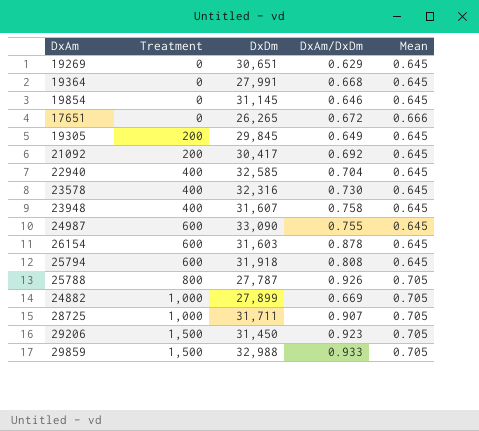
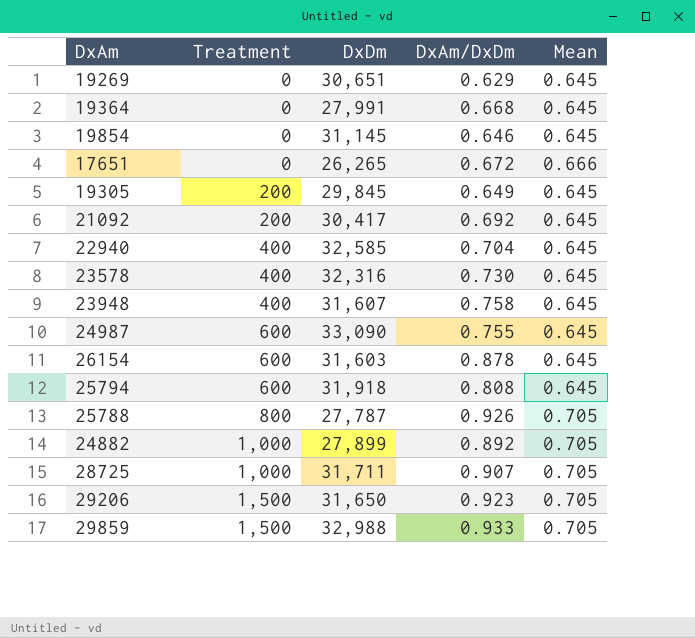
24882 | DxAm/DxDm: 0.669 -> 0.892
29206 | DxDm: 31,450 -> 31,650

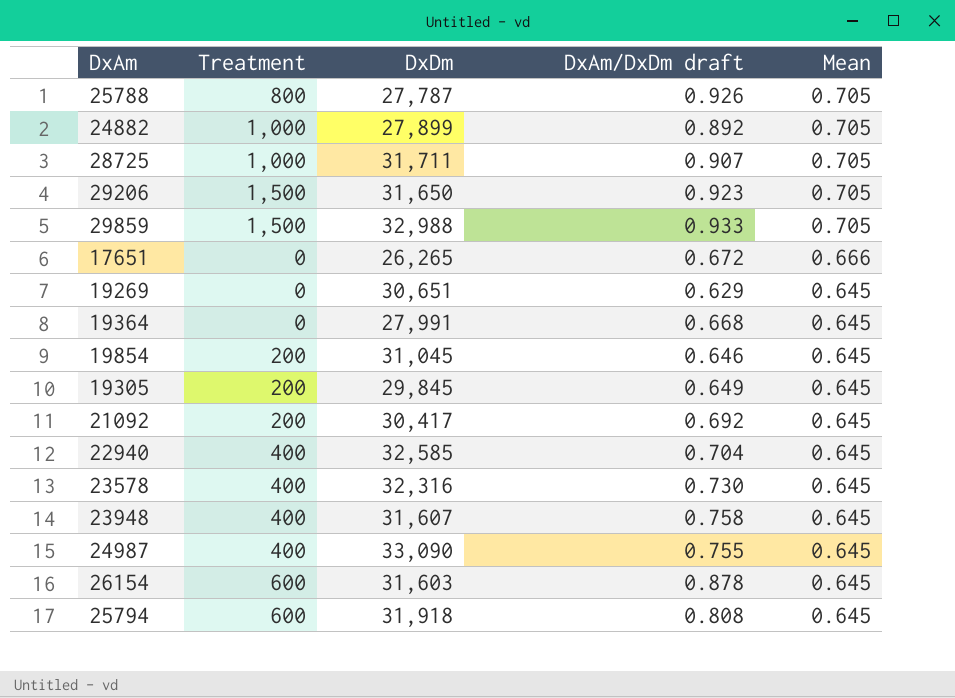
row order: Treatment ascending -> Mean descending
column name: DxAm/DxDm -> DxAm/DxDm draft
19854 | Treatment: 0 -> 200
19854 | DxDm: 31,145 -> 31,045
24987 | Treatment: 600 -> 400

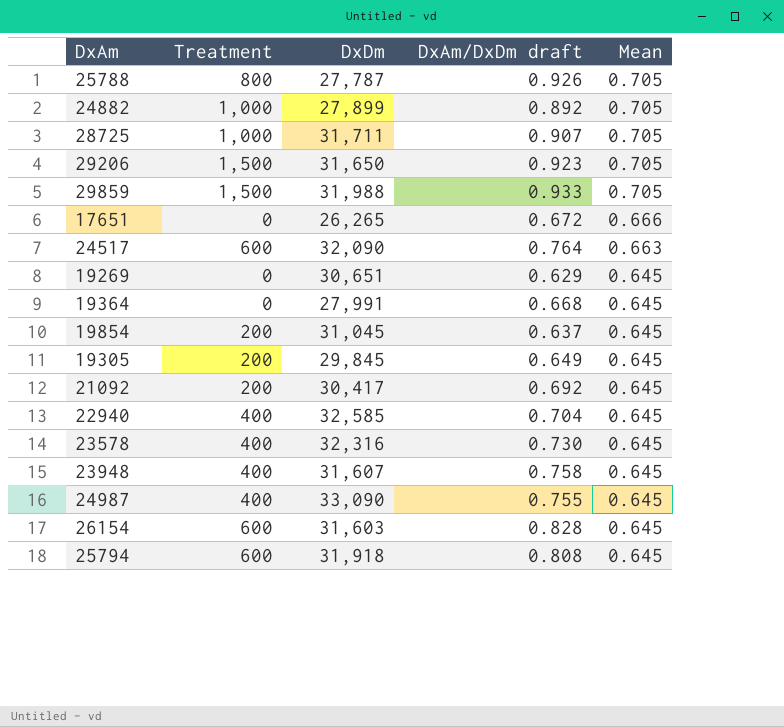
29859 | DxDm: 32,988 -> 31,988
row 24517: none -> 600 | 32,090 | 0.764 | 0.663
19854 | DxAm/DxDm draft: 0.646 -> 0.637
26154 | DxAm/DxDm draft: 0.878 -> 0.828

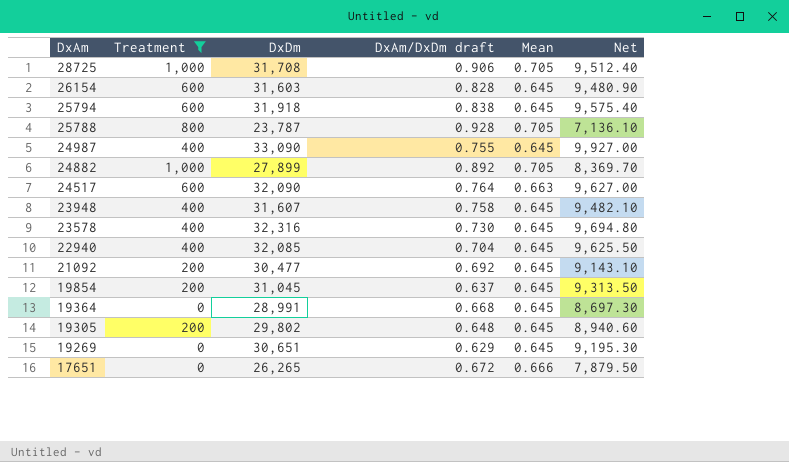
filter: none -> Treatment != 1,500
row order: Mean descending -> DxAm descending
column Net | formula: none -> [DxDm] * 0.3
28725 | DxDm: 31,711 -> 31,708
28725 | DxAm/DxDm draft: 0.907 -> 0.906
25794 | DxAm/DxDm draft: 0.808 -> 0.838
25788 | DxDm: 27,787 -> 23,787
25788 | DxAm/DxDm draft: 0.926 -> 0.928
22940 | DxDm: 32,585 -> 32,085
21092 | DxDm: 30,417 -> 30,477
19364 | DxDm: 27,991 -> 28,991
19305 | DxDm: 29,845 -> 29,802
19305 | DxAm/DxDm draft: 0.649 -> 0.648

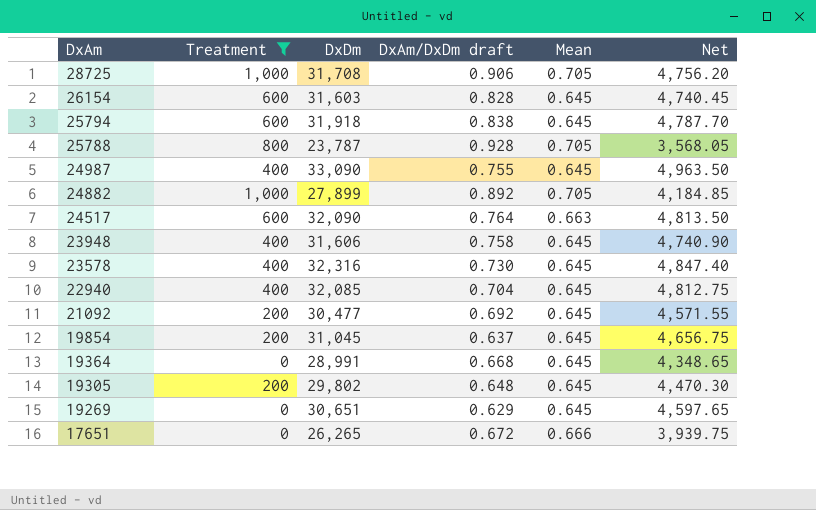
column Net | formula: [DxDm] * 0.3 -> [DxDm] * 0.15
23948 | DxDm: 31,607 -> 31,606

